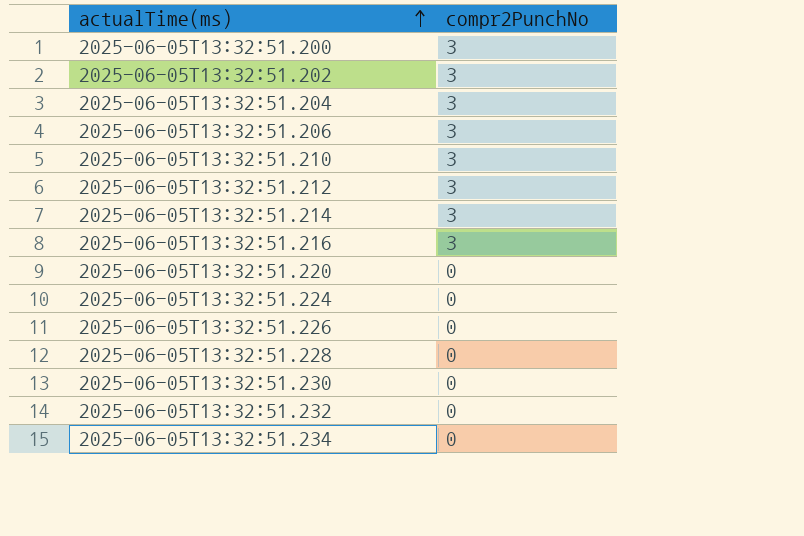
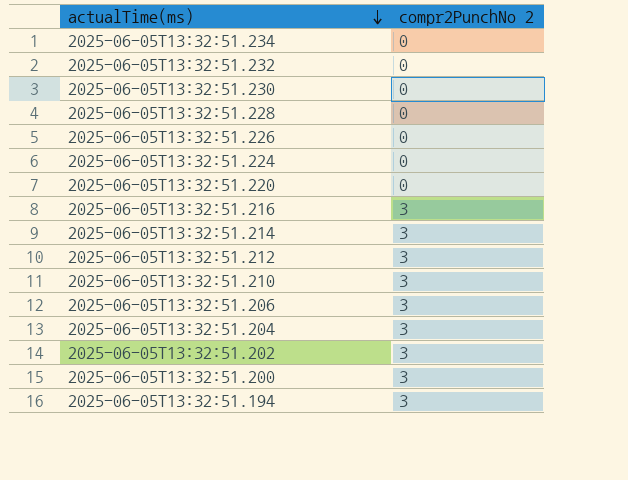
row order: actualTime(ms) ascending -> actualTime(ms) descending
column name: compr2PunchNo -> compr2PunchNo 2
row 2025-06-05T13:32:51.194: none -> 3

